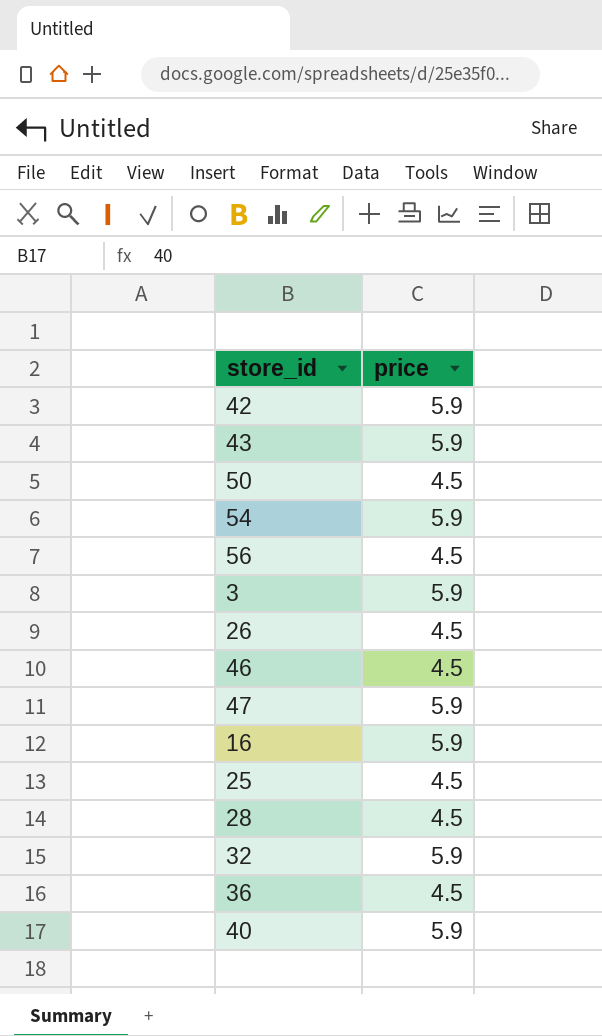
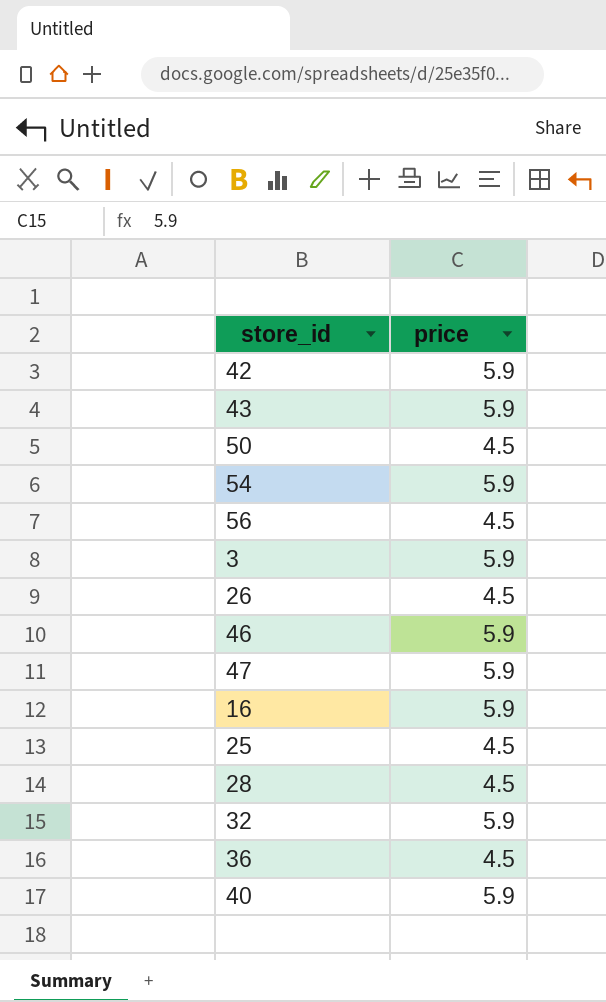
46 | price: 4.5 -> 5.9

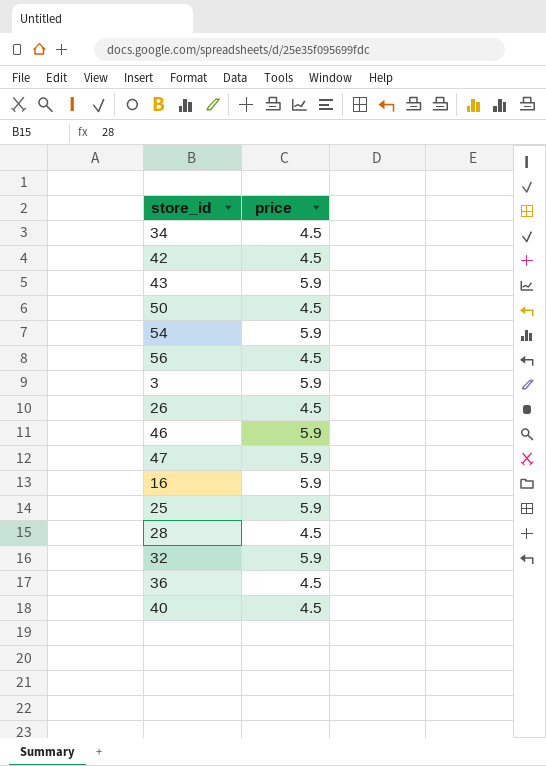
row 34: none -> 4.5
42 | price: 5.9 -> 4.5
25 | price: 4.5 -> 5.9
40 | price: 5.9 -> 4.5

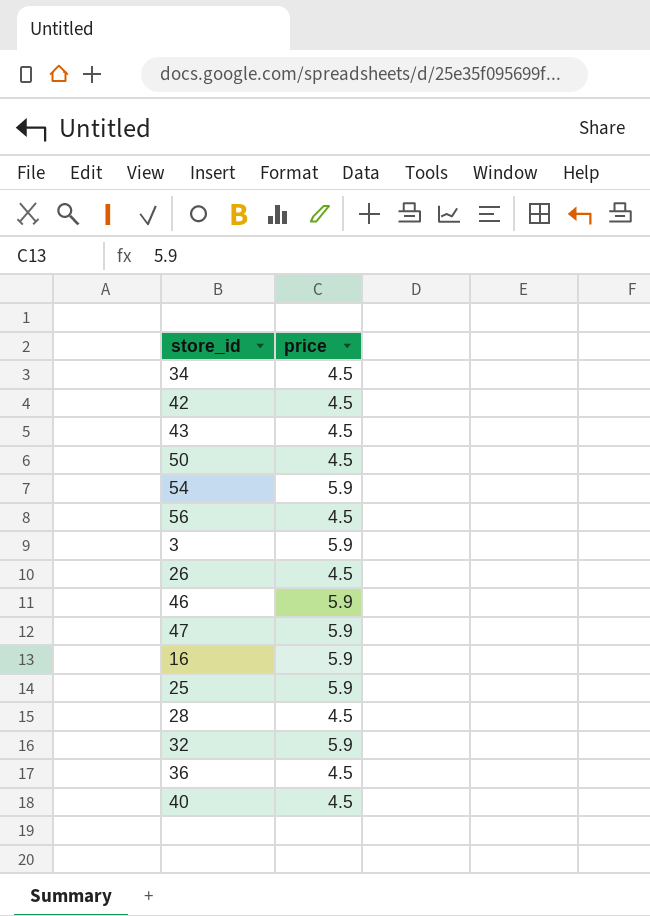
43 | price: 5.9 -> 4.5

